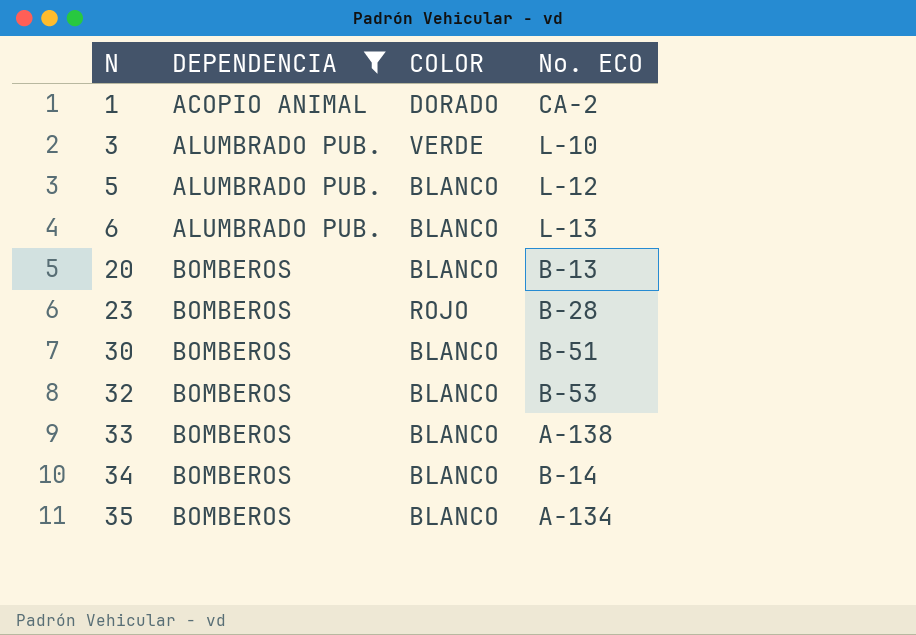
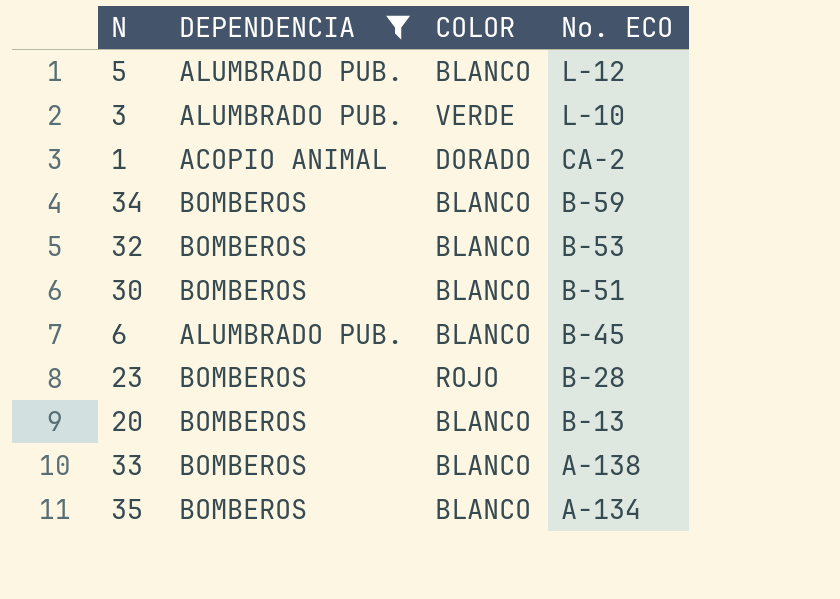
row order: N ascending -> No. ECO descending
34 | No. ECO: B-14 -> B-59
6 | No. ECO: L-13 -> B-45

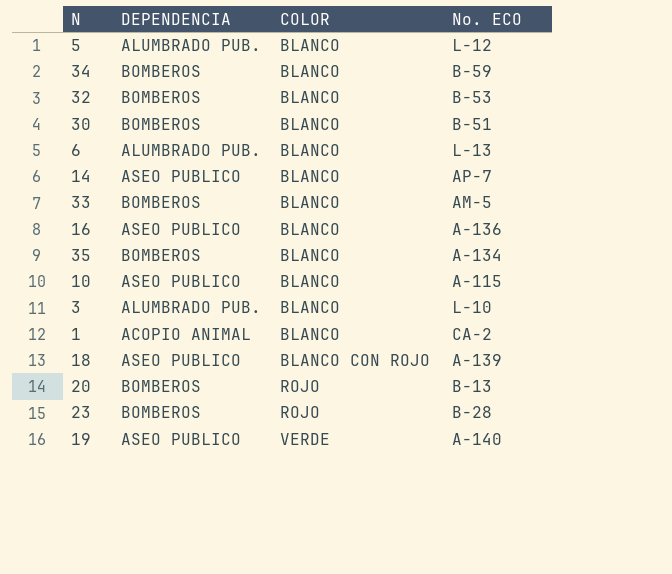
filter: DEPENDENCIA != ASEO PUBLICO -> none
row order: No. ECO descending -> COLOR ascending
6 | No. ECO: B-45 -> L-13
33 | No. ECO: A-138 -> AM-5
3 | COLOR: VERDE -> BLANCO
1 | COLOR: DORADO -> BLANCO
20 | COLOR: BLANCO -> ROJO

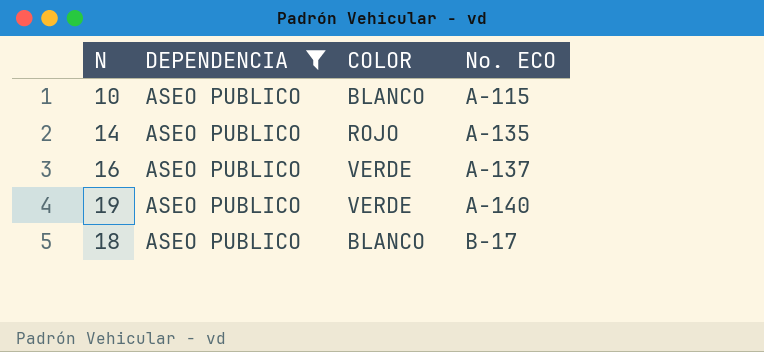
filter: none -> DEPENDENCIA = ASEO PUBLICO
row order: COLOR ascending -> No. ECO ascending
14 | COLOR: BLANCO -> ROJO
14 | No. ECO: AP-7 -> A-135
16 | COLOR: BLANCO -> VERDE
16 | No. ECO: A-136 -> A-137
18 | COLOR: BLANCO CON ROJO -> BLANCO
18 | No. ECO: A-139 -> B-17

